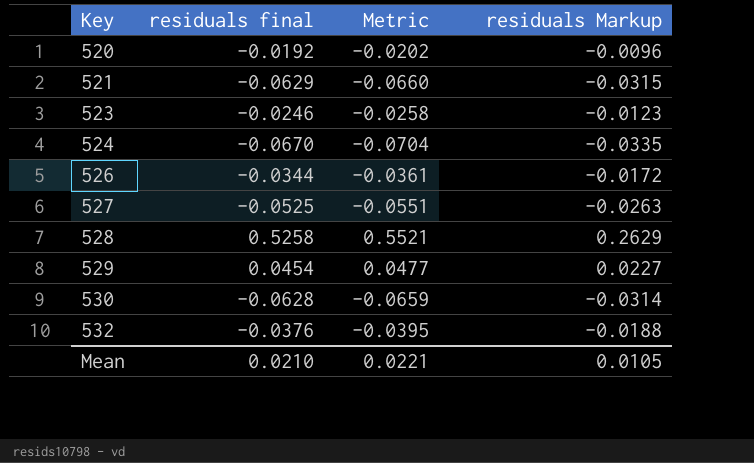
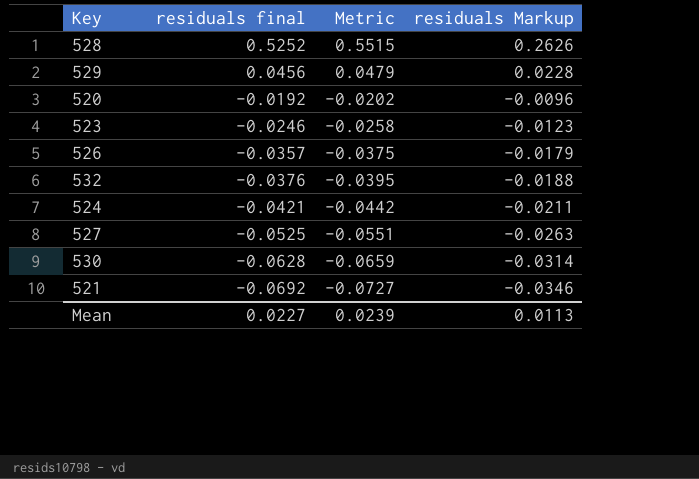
row order: Key ascending -> residuals final descending
528 | residuals final: 0.5258 -> 0.5252
528 | Metric: 0.5521 -> 0.5515
528 | residuals Markup: 0.2629 -> 0.2626
529 | residuals final: 0.0454 -> 0.0456
529 | Metric: 0.0477 -> 0.0479
529 | residuals Markup: 0.0227 -> 0.0228
526 | residuals final: -0.0344 -> -0.0357
526 | Metric: -0.0361 -> -0.0375
526 | residuals Markup: -0.0172 -> -0.0179
524 | residuals final: -0.0670 -> -0.0421
524 | Metric: -0.0704 -> -0.0442
524 | residuals Markup: -0.0335 -> -0.0211
521 | residuals final: -0.0629 -> -0.0692
521 | Metric: -0.0660 -> -0.0727
521 | residuals Markup: -0.0315 -> -0.0346
Mean | residuals final: 0.0210 -> 0.0227
Mean | Metric: 0.0221 -> 0.0239
Mean | residuals Markup: 0.0105 -> 0.0113

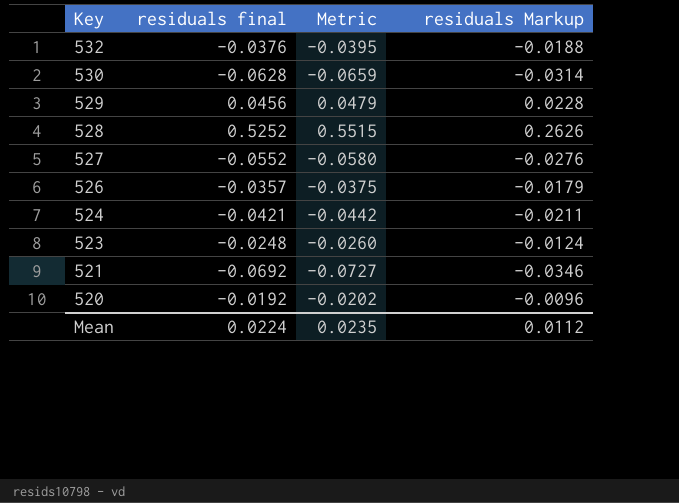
row order: residuals final descending -> Key descending
527 | residuals final: -0.0525 -> -0.0552
527 | Metric: -0.0551 -> -0.0580
527 | residuals Markup: -0.0263 -> -0.0276
523 | residuals final: -0.0246 -> -0.0248
523 | Metric: -0.0258 -> -0.0260
523 | residuals Markup: -0.0123 -> -0.0124
Mean | residuals final: 0.0227 -> 0.0224
Mean | Metric: 0.0239 -> 0.0235
Mean | residuals Markup: 0.0113 -> 0.0112

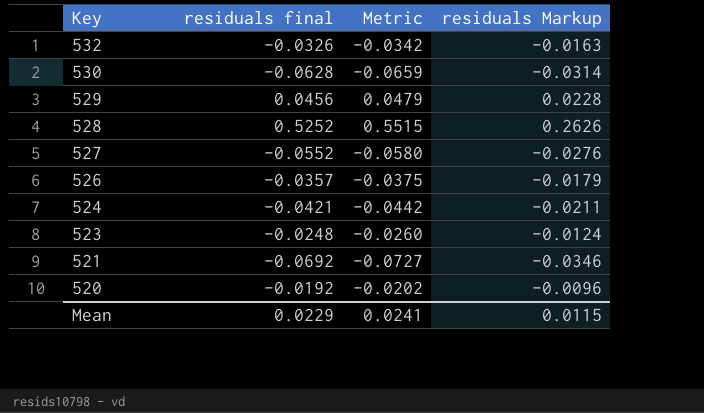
532 | residuals final: -0.0376 -> -0.0326
532 | Metric: -0.0395 -> -0.0342
532 | residuals Markup: -0.0188 -> -0.0163
Mean | residuals final: 0.0224 -> 0.0229
Mean | Metric: 0.0235 -> 0.0241
Mean | residuals Markup: 0.0112 -> 0.0115

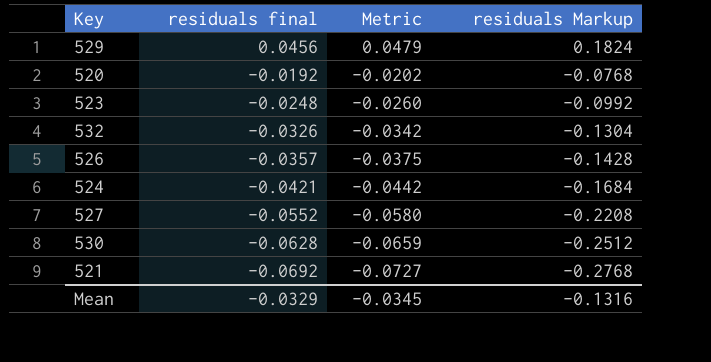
row order: Key descending -> residuals final descending
column residuals Markup | formula: [residuals final] * 0.5 -> [residuals final] * 4
row 528: 0.5252 | 0.5515 | 0.2626 -> none
Mean | residuals final: 0.0229 -> -0.0329
Mean | Metric: 0.0241 -> -0.0345
Mean | residuals Markup: 0.0115 -> -0.1316

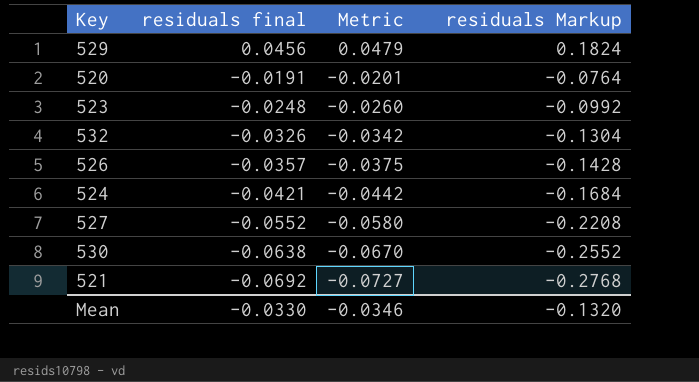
520 | residuals final: -0.0192 -> -0.0191
520 | Metric: -0.0202 -> -0.0201
520 | residuals Markup: -0.0768 -> -0.0764
530 | residuals final: -0.0628 -> -0.0638
530 | Metric: -0.0659 -> -0.0670
530 | residuals Markup: -0.2512 -> -0.2552
Mean | residuals final: -0.0329 -> -0.0330
Mean | Metric: -0.0345 -> -0.0346
Mean | residuals Markup: -0.1316 -> -0.1320

